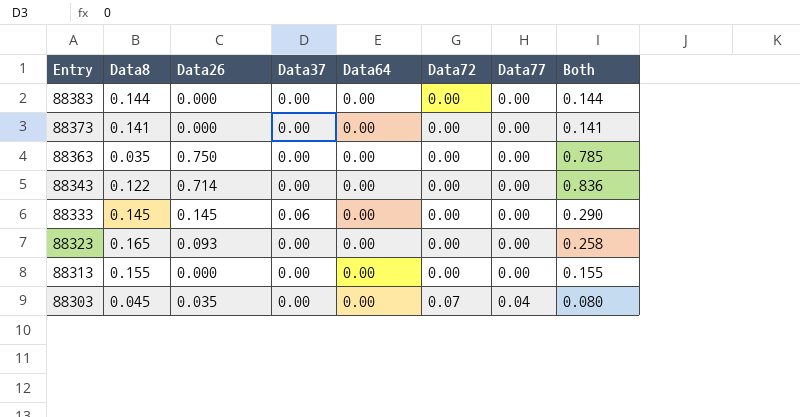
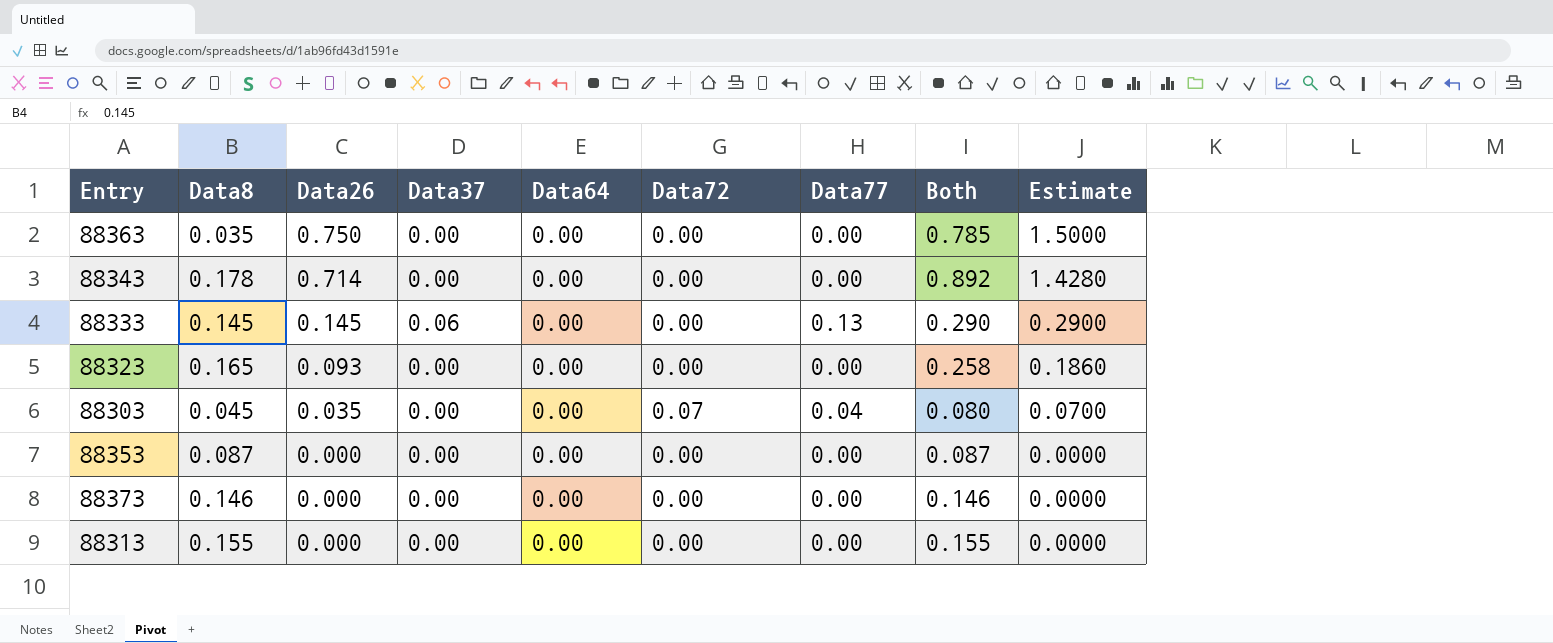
row order: Entry descending -> Data26 descending
column Estimate | formula: none -> [Data26] * 2
row 88383: 0.144 | 0.000 | 0.00 | 0.00 | 0.00 | 0.00 | 0.144 -> none
88343 | Data8: 0.122 -> 0.178
88343 | Both: 0.836 -> 0.892
88333 | Data77: 0.00 -> 0.13
row 88353: none -> 0.087 | 0.000 | 0.00 | 0.00 | 0.00 | 0.00 | 0.087 | 0.0000
88373 | Data8: 0.141 -> 0.146
88373 | Both: 0.141 -> 0.146

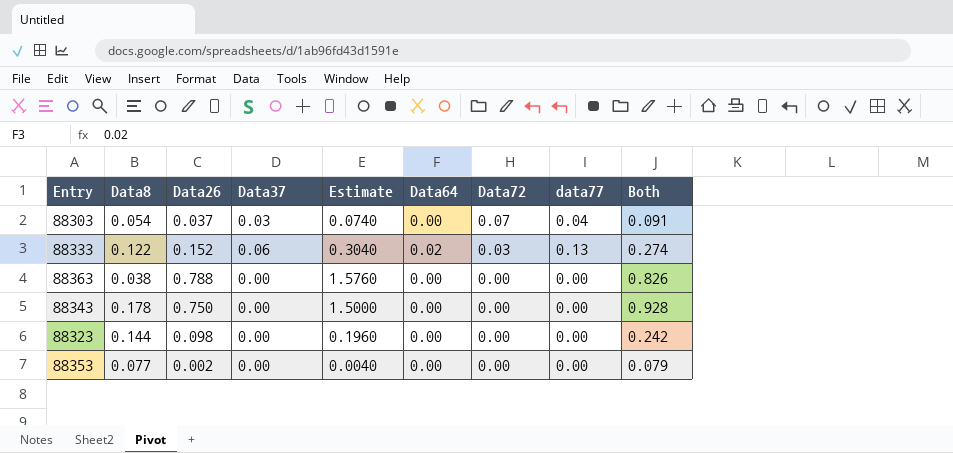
row order: Data26 descending -> Data72 descending
column Estimate | position: 9 -> 5
column name: Data77 -> data77
row 88373: 0.146 | 0.000 | 0.00 | 0.00 | 0.00 | 0.00 | 0.146 | 0.0000 -> none
row 88313: 0.155 | 0.000 | 0.00 | 0.00 | 0.00 | 0.00 | 0.155 | 0.0000 -> none
88303 | Data8: 0.045 -> 0.054
88303 | Data26: 0.035 -> 0.037
88303 | Data37: 0.00 -> 0.03
88303 | Estimate: 0.0700 -> 0.0740
88303 | Both: 0.080 -> 0.091
88333 | Data8: 0.145 -> 0.122
88333 | Data26: 0.145 -> 0.152
88333 | Estimate: 0.2900 -> 0.3040
88333 | Data64: 0.00 -> 0.02
88333 | Data72: 0.00 -> 0.03
88333 | Both: 0.290 -> 0.274
88363 | Data8: 0.035 -> 0.038
88363 | Data26: 0.750 -> 0.788
88363 | Estimate: 1.5000 -> 1.5760
88363 | Both: 0.785 -> 0.826
88343 | Data26: 0.714 -> 0.750
88343 | Estimate: 1.4280 -> 1.5000
88343 | Both: 0.892 -> 0.928
88323 | Data8: 0.165 -> 0.144
88323 | Data26: 0.093 -> 0.098
88323 | Estimate: 0.1860 -> 0.1960
88323 | Both: 0.258 -> 0.242
88353 | Data8: 0.087 -> 0.077
88353 | Data26: 0.000 -> 0.002
88353 | Estimate: 0.0000 -> 0.0040
88353 | Both: 0.087 -> 0.079

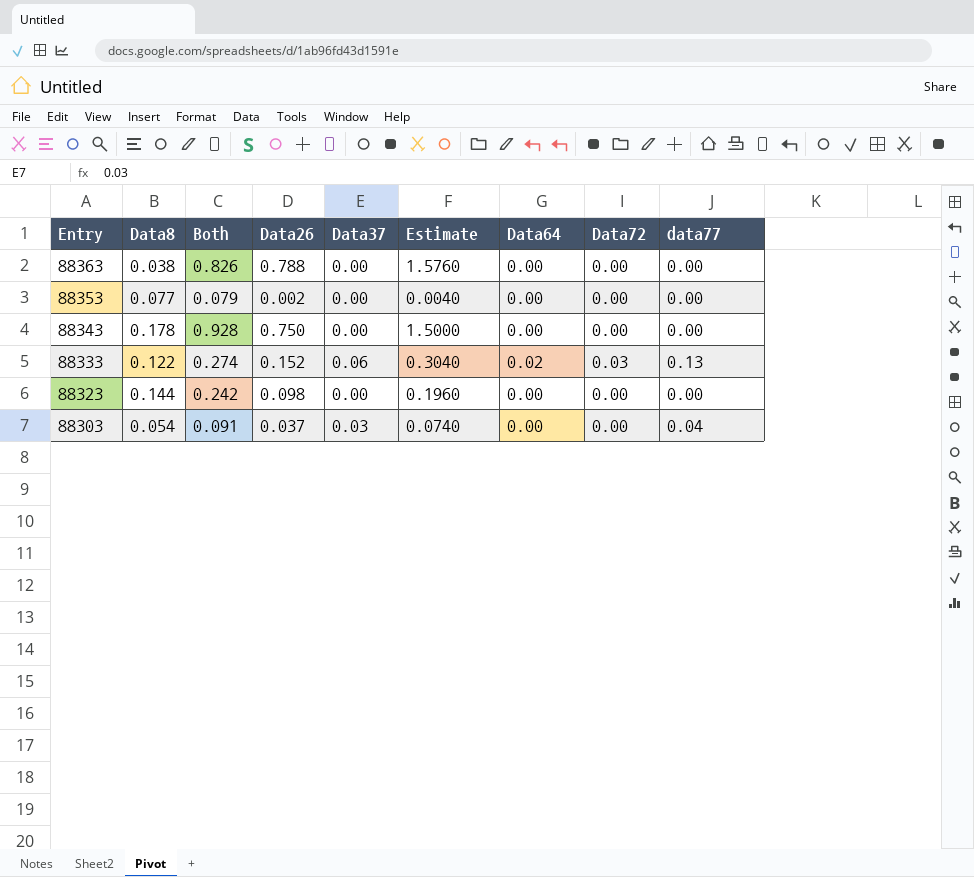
row order: Data72 descending -> Entry descending
column Both | position: 9 -> 3
88303 | Data72: 0.07 -> 0.00

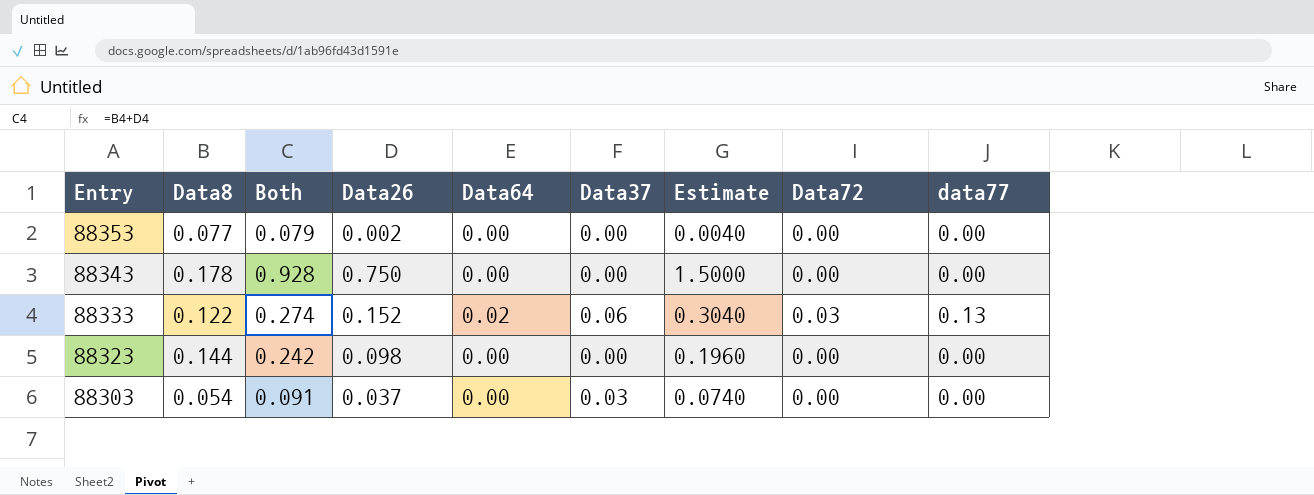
column Data64 | position: 7 -> 5
row 88363: 0.038 | 0.826 | 0.788 | 0.00 | 1.5760 | 0.00 | 0.00 | 0.00 -> none
88303 | data77: 0.04 -> 0.00

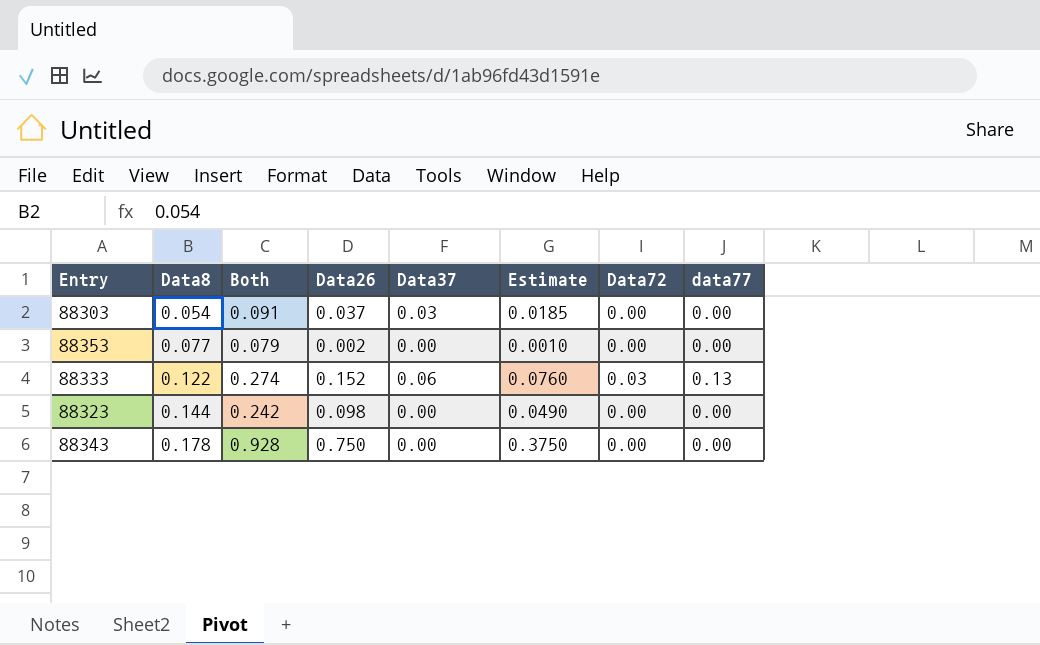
row order: Entry descending -> Data8 ascending
column Data64 | position: 5 -> none
column Estimate | formula: [Data26] * 2 -> [Data26] * 0.5

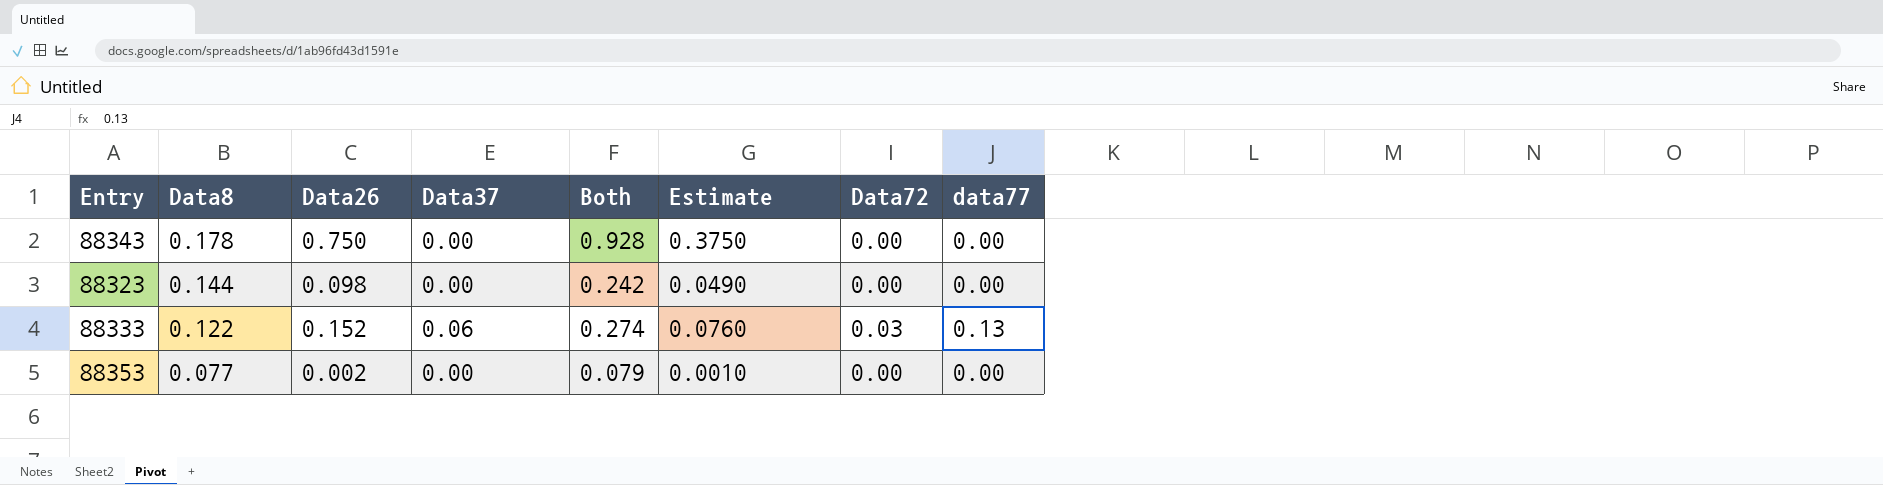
row order: Data8 ascending -> Data8 descending
column Both | position: 3 -> 5
row 88303: 0.054 | 0.091 | 0.037 | 0.03 | 0.0185 | 0.00 | 0.00 -> none

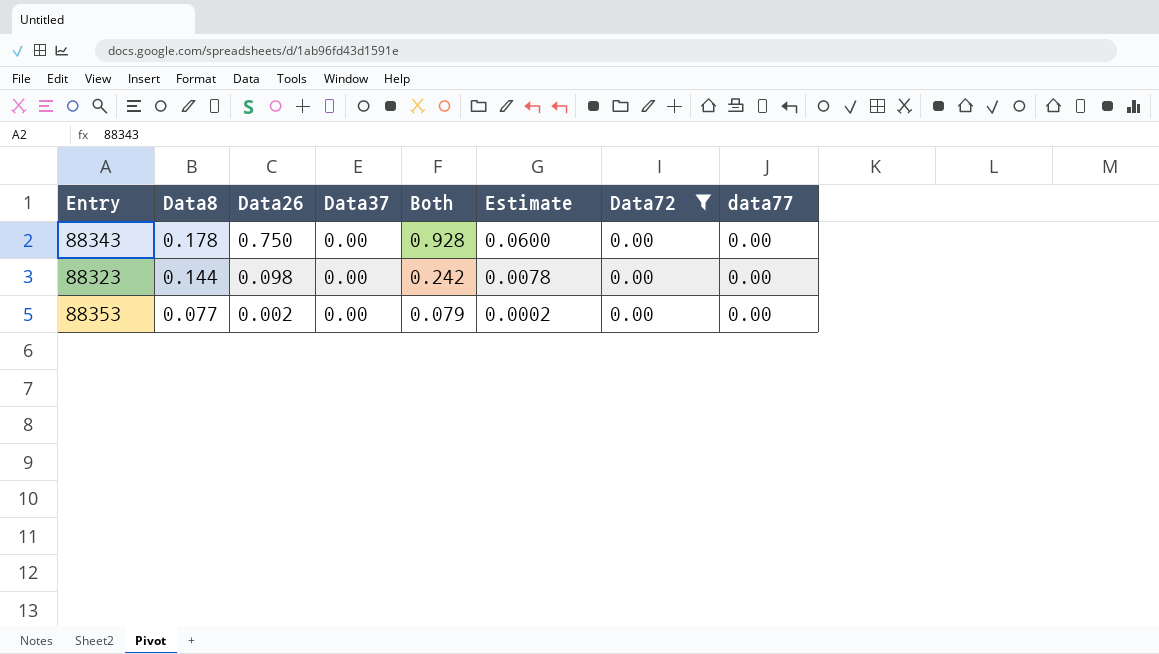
filter: none -> Data72 = 0.00
column Estimate | formula: [Data26] * 0.5 -> [Data26] * 0.08

